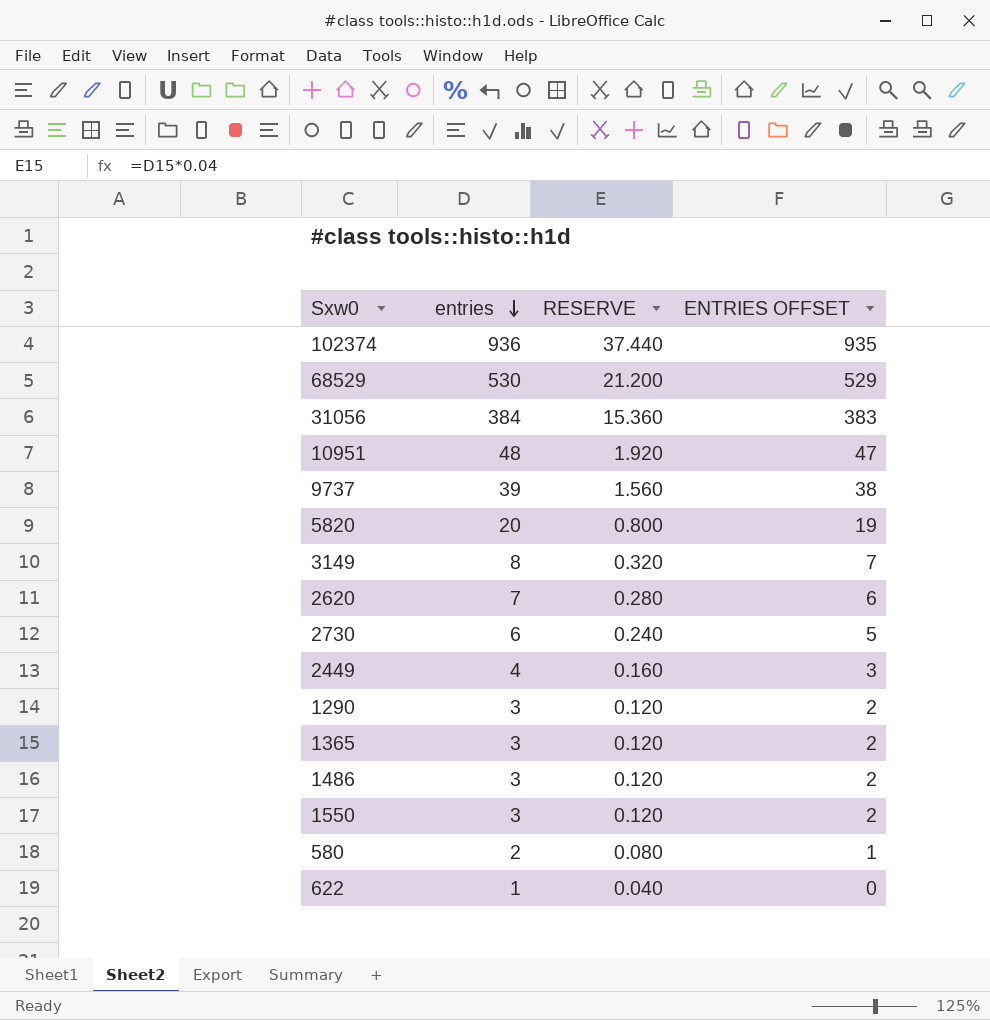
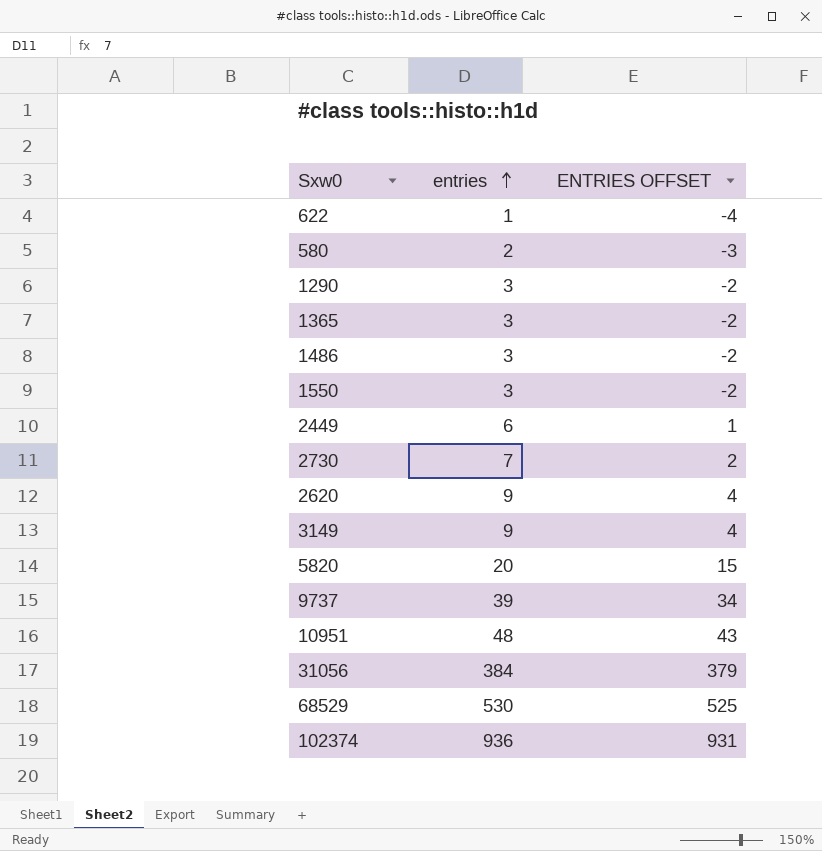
row order: entries descending -> entries ascending
column RESERVE | formula: [entries] * 0.04 -> none
column ENTRIES OFFSET | formula: [entries] - 1 -> [entries] - 5
2449 | entries: 4 -> 6
2730 | entries: 6 -> 7
2620 | entries: 7 -> 9
3149 | entries: 8 -> 9

